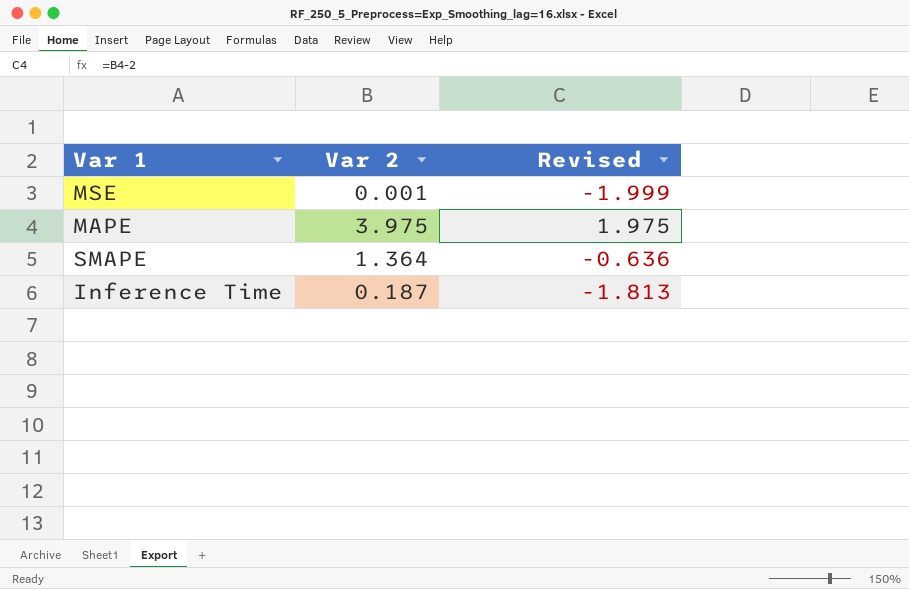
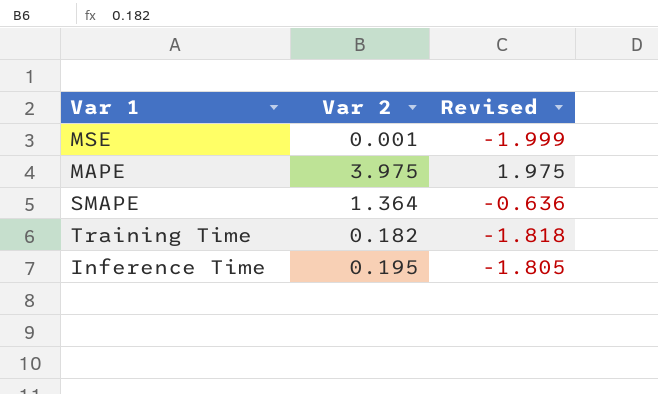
row Training Time: none -> 0.182 | -1.818
Inference Time | Var 2: 0.187 -> 0.195
Inference Time | Revised: -1.813 -> -1.805

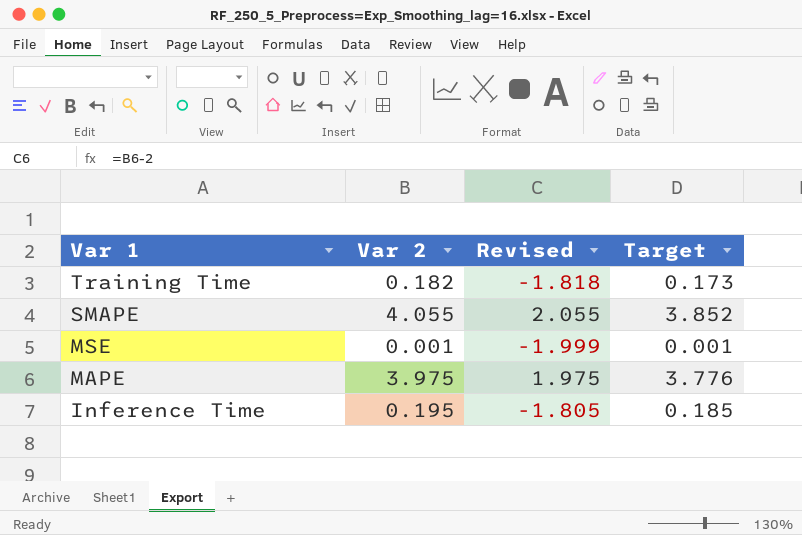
row order: none -> Var 1 descending
column Target | formula: none -> [Var 2] * 0.95
SMAPE | Var 2: 1.364 -> 4.055
SMAPE | Revised: -0.636 -> 2.055

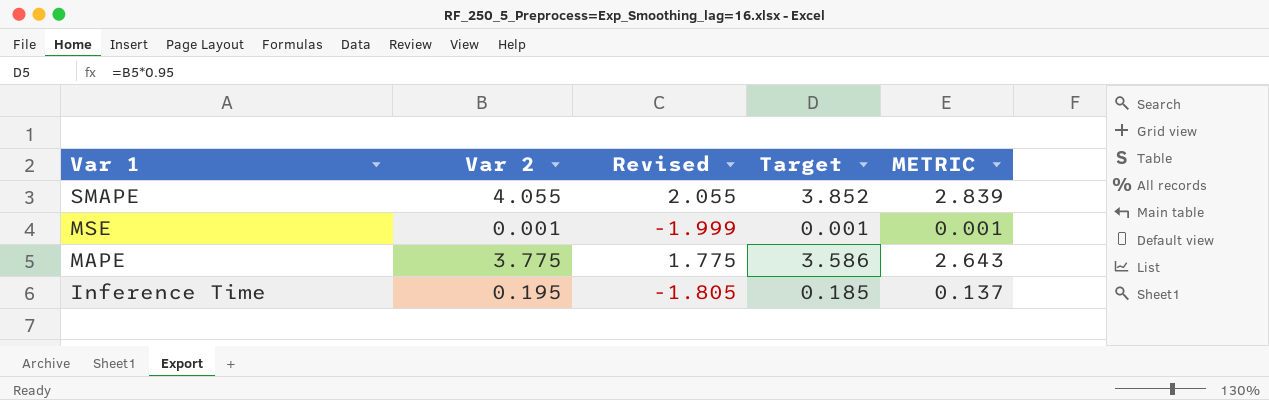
column METRIC | formula: none -> [Var 2] * 0.7
row Training Time: 0.182 | -1.818 | 0.173 -> none
MAPE | Var 2: 3.975 -> 3.775
MAPE | Revised: 1.975 -> 1.775
MAPE | Target: 3.776 -> 3.586

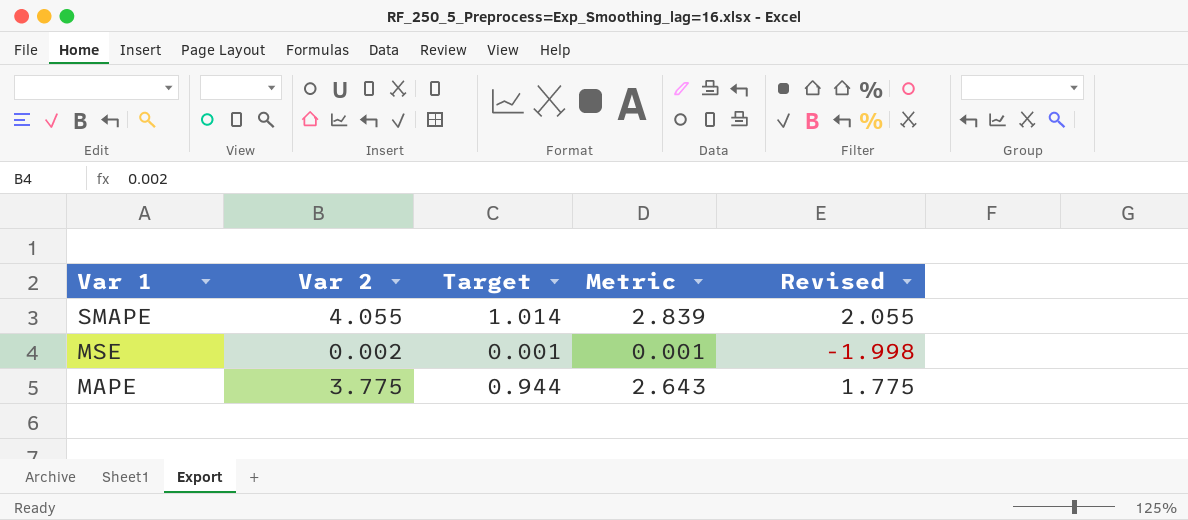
column Target | formula: [Var 2] * 0.95 -> [Var 2] * 0.25
column name: METRIC -> Metric
column Revised | position: 3 -> 5
row Inference Time: 0.195 | -1.805 | 0.185 | 0.137 -> none
MSE | Var 2: 0.001 -> 0.002
MSE | Revised: -1.999 -> -1.998

